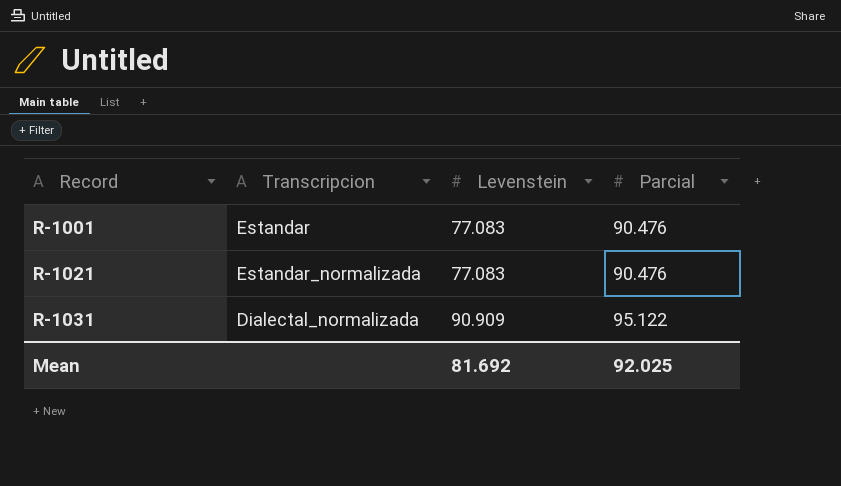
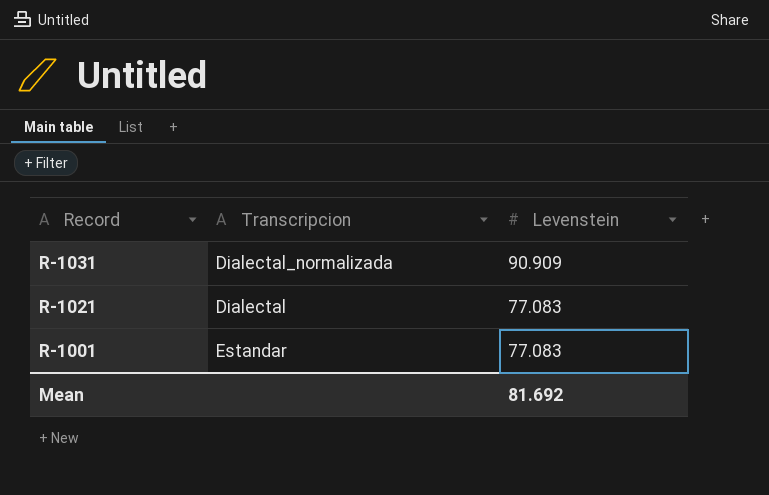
row order: Record ascending -> Record descending
column Parcial | position: 4 -> none
R-1021 | Transcripcion: Estandar_normalizada -> Dialectal

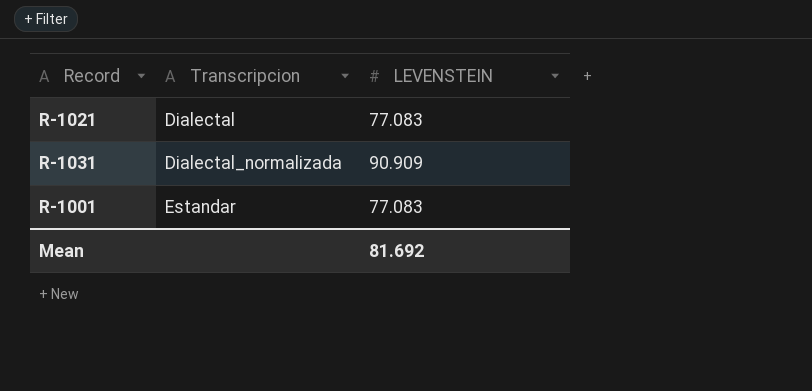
row order: Record descending -> Transcripcion ascending
column name: Levenstein -> LEVENSTEIN

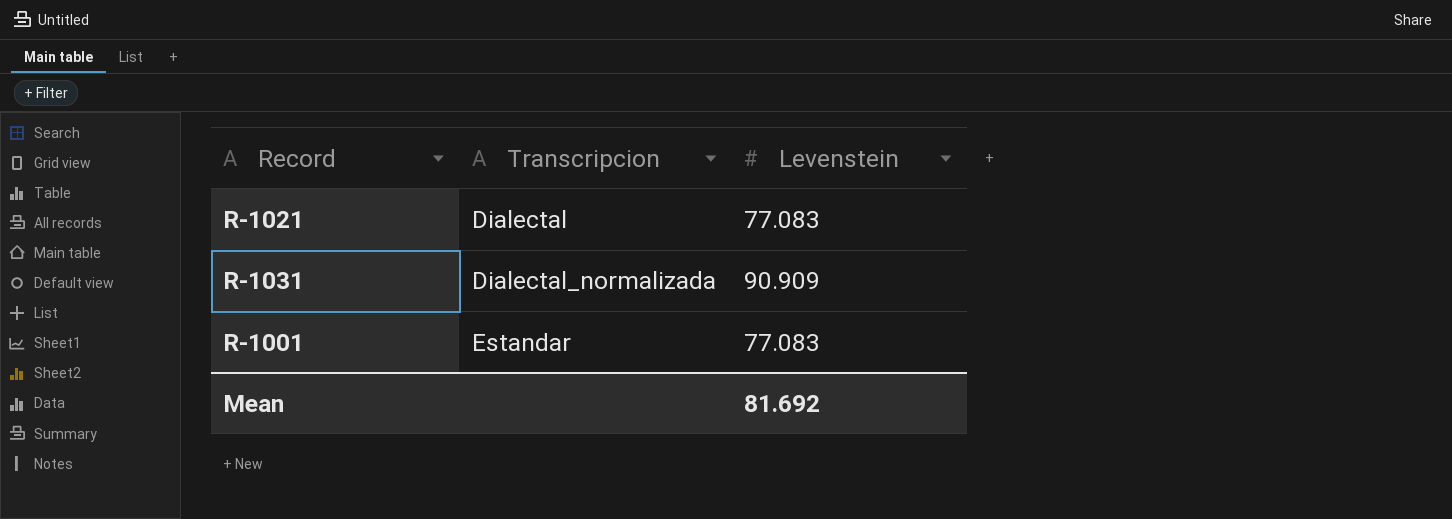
column name: LEVENSTEIN -> Levenstein

